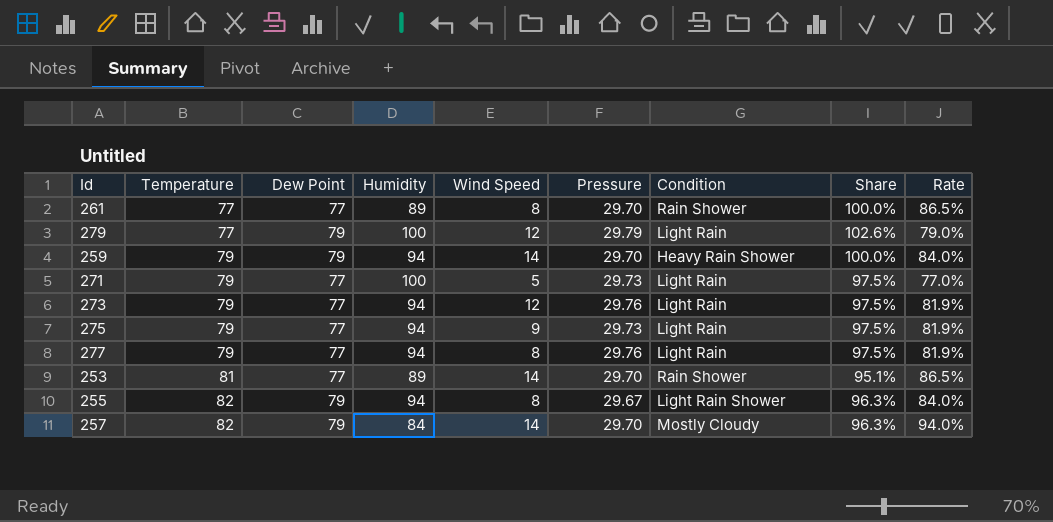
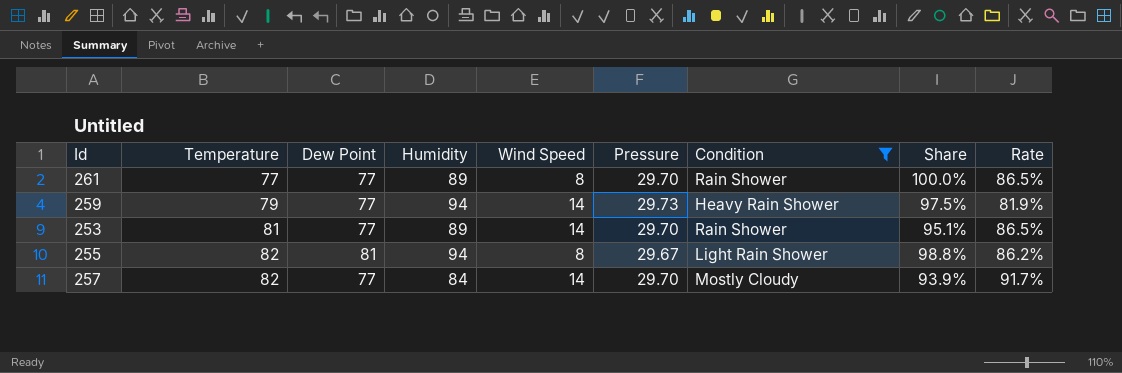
filter: none -> Condition != Light Rain
259 | Dew Point: 79 -> 77
259 | Pressure: 29.70 -> 29.73
259 | Share: 100.0% -> 97.5%
259 | Rate: 84.0% -> 81.9%
255 | Dew Point: 79 -> 81
255 | Share: 96.3% -> 98.8%
255 | Rate: 84.0% -> 86.2%
257 | Dew Point: 79 -> 77
257 | Share: 96.3% -> 93.9%
257 | Rate: 94.0% -> 91.7%

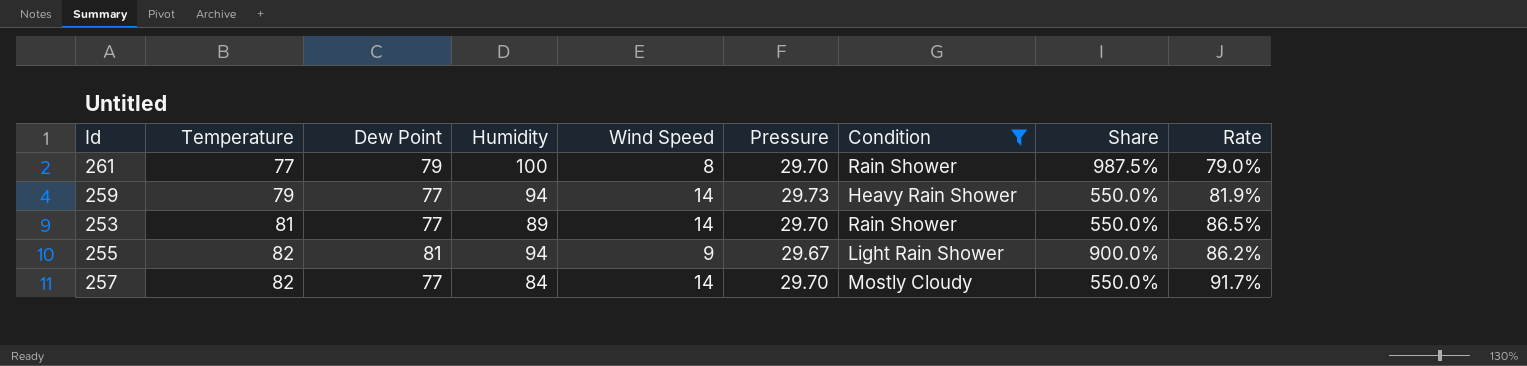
column Share | formula: [Dew Point] / [Temperature] -> [Dew Point] / [Wind Speed]
261 | Dew Point: 77 -> 79
261 | Humidity: 89 -> 100
261 | Rate: 86.5% -> 79.0%
255 | Wind Speed: 8 -> 9

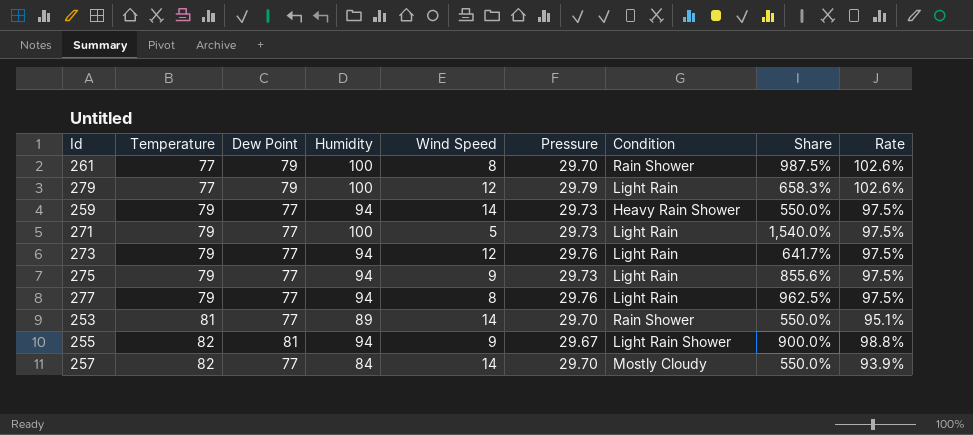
filter: Condition != Light Rain -> none
column Rate | formula: [Dew Point] / [Humidity] -> [Dew Point] / [Temperature]

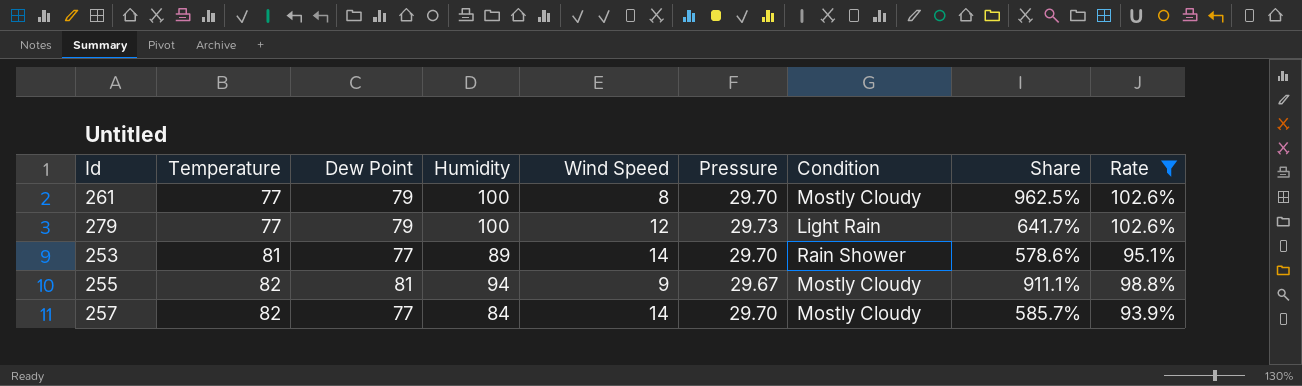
filter: none -> Rate != 97.5%
column Share | formula: [Dew Point] / [Wind Speed] -> [Temperature] / [Wind Speed]
261 | Condition: Rain Shower -> Mostly Cloudy
279 | Pressure: 29.79 -> 29.73
255 | Condition: Light Rain Shower -> Mostly Cloudy

